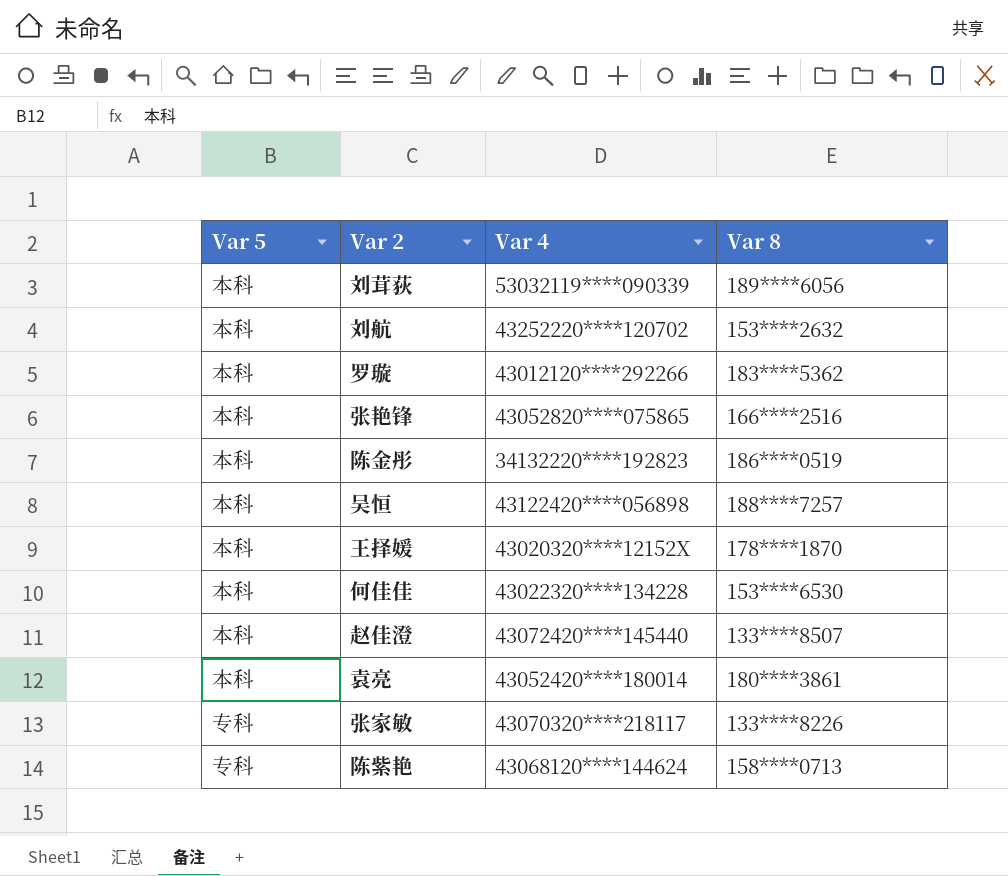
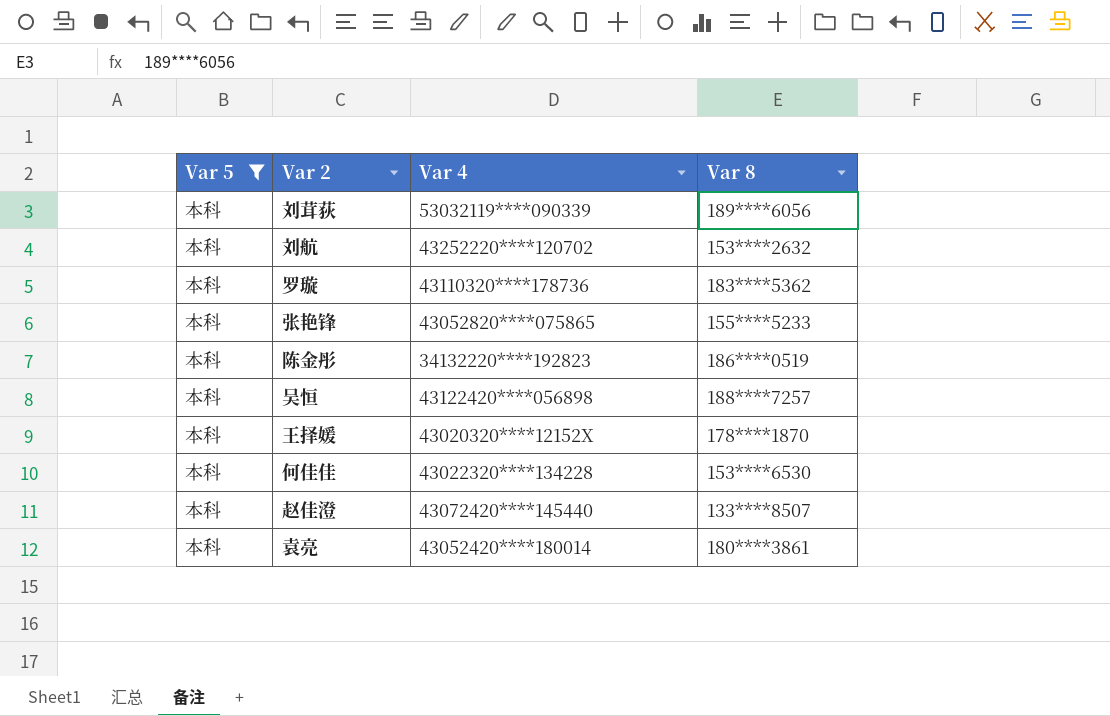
filter: none -> Var 5 = 本科
罗璇 | Var 4: 43012120****292266 -> 43110320****178736
张艳锋 | Var 8: 166****2516 -> 155****5233

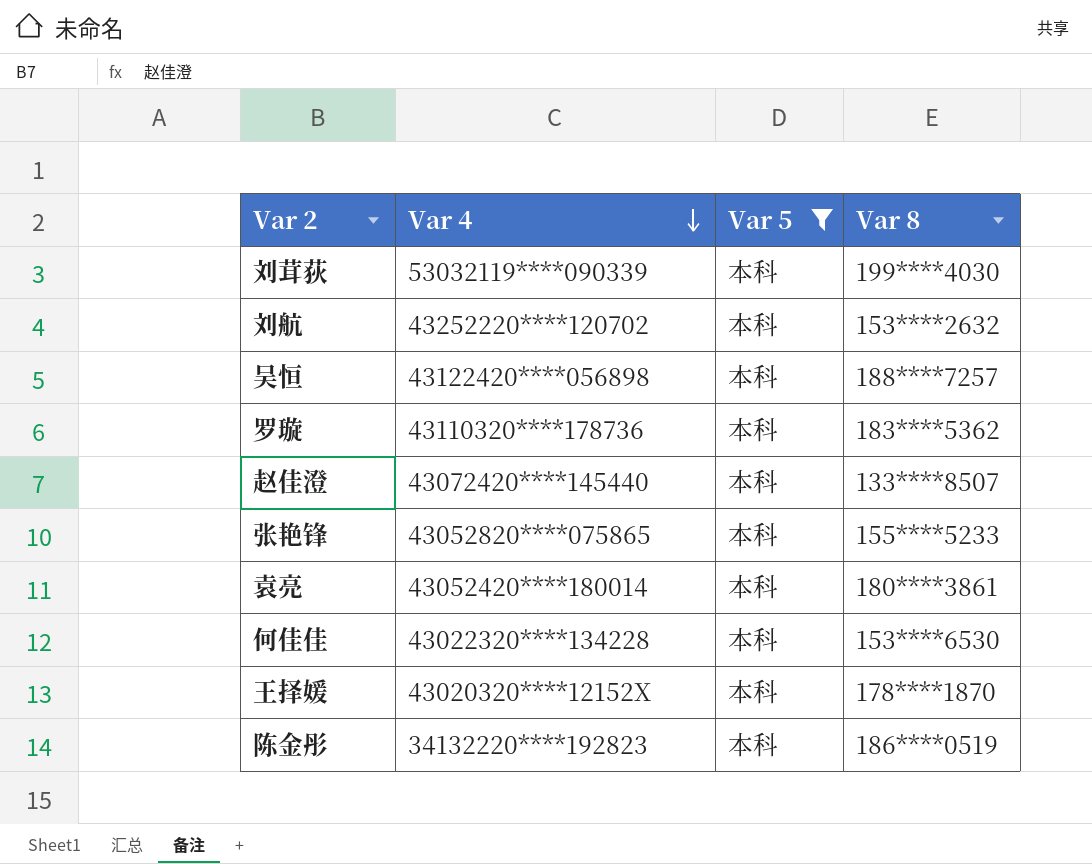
row order: none -> Var 4 descending
column Var 5 | position: 1 -> 3
刘茸荻 | Var 8: 189****6056 -> 199****4030

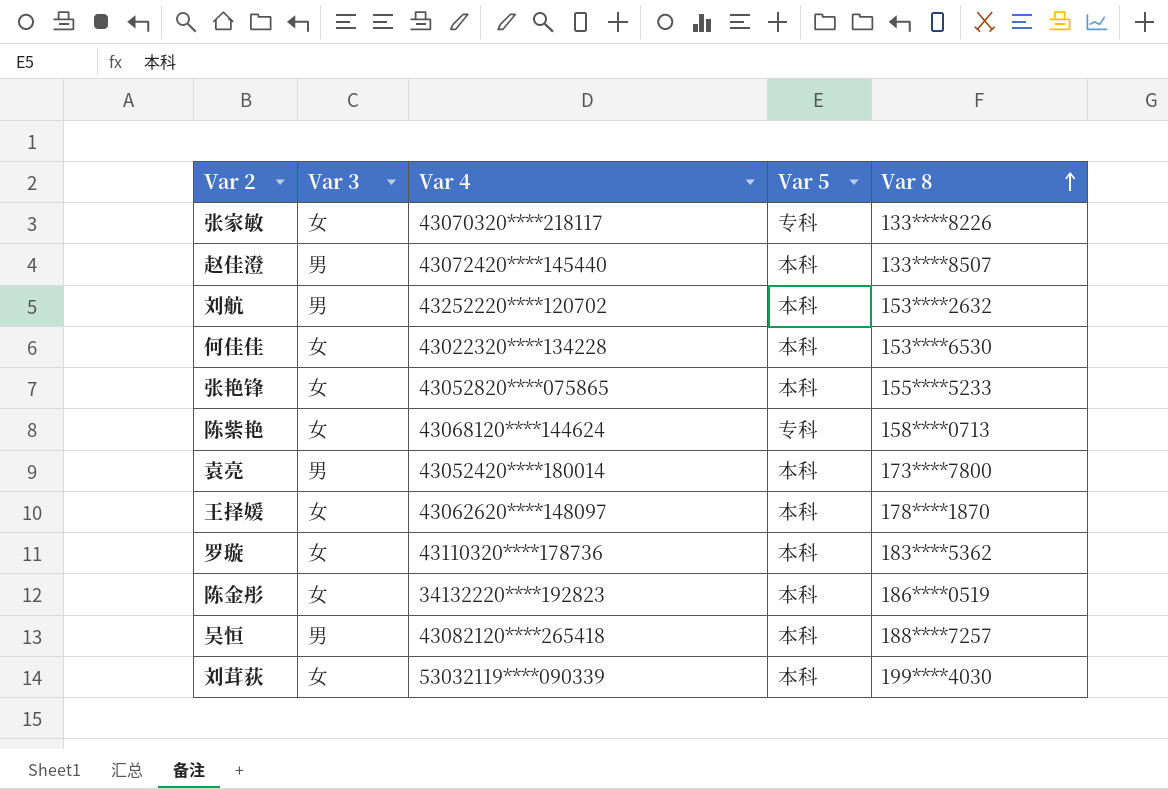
filter: Var 5 = 本科 -> none
row order: Var 4 descending -> Var 8 ascending
column Var 3 | position: none -> 2
袁亮 | Var 8: 180****3861 -> 173****7800
王择媛 | Var 4: 43020320****12152X -> 43062620****148097
吴恒 | Var 4: 43122420****056898 -> 43082120****265418

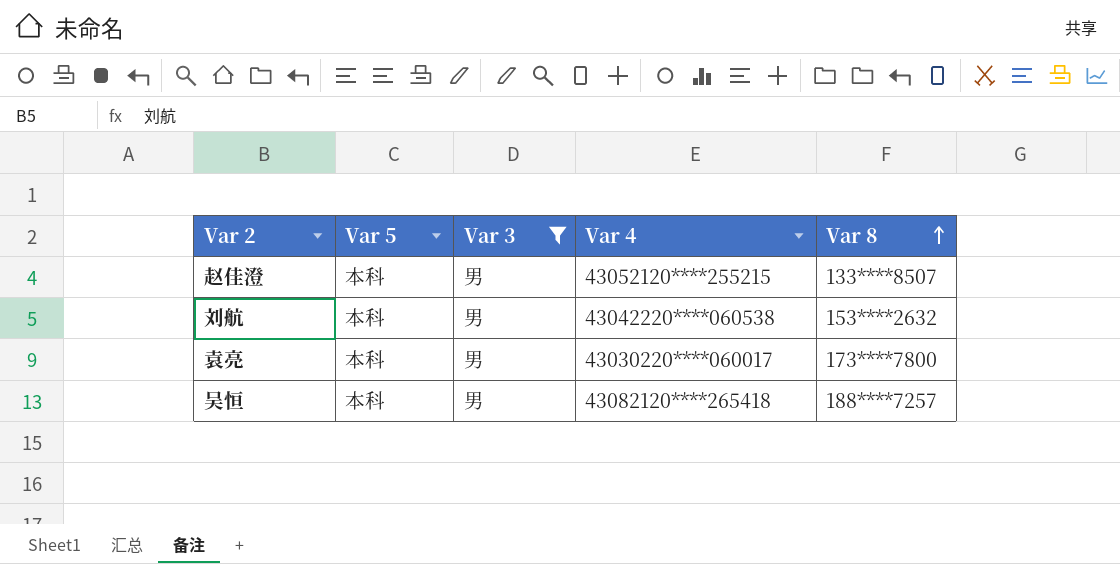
filter: none -> Var 3 = 男
column Var 5 | position: 4 -> 2
赵佳澄 | Var 4: 43072420****145440 -> 43052120****255215
刘航 | Var 4: 43252220****120702 -> 43042220****060538
袁亮 | Var 4: 43052420****180014 -> 43030220****060017

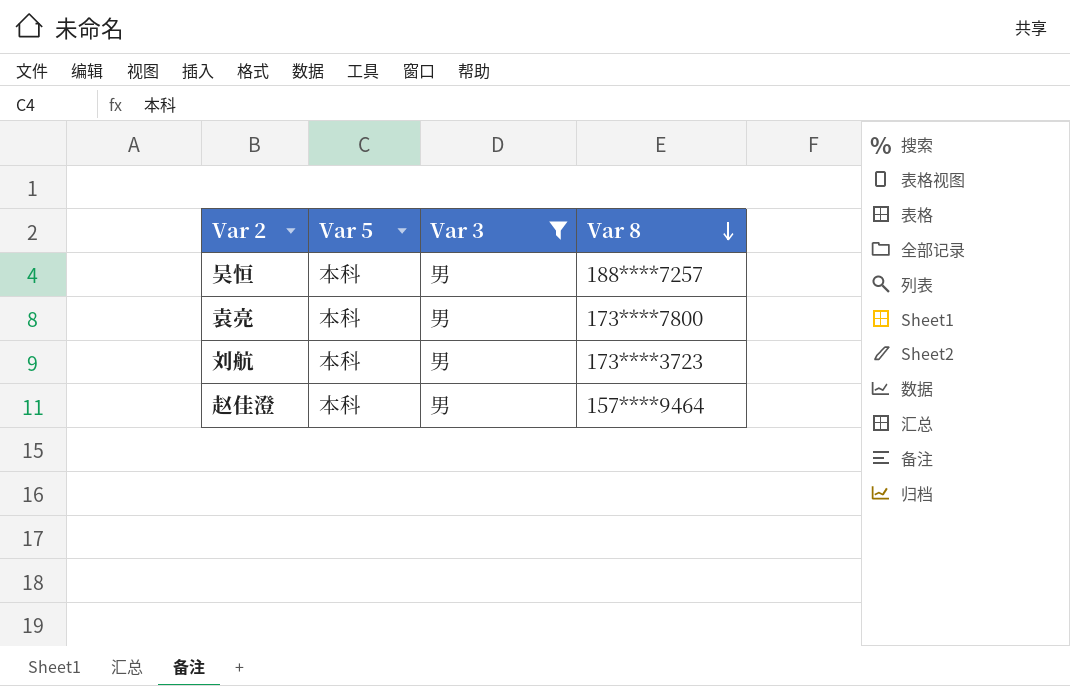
row order: Var 8 ascending -> Var 8 descending
column Var 4 | position: 4 -> none
刘航 | Var 8: 153****2632 -> 173****3723
赵佳澄 | Var 8: 133****8507 -> 157****9464

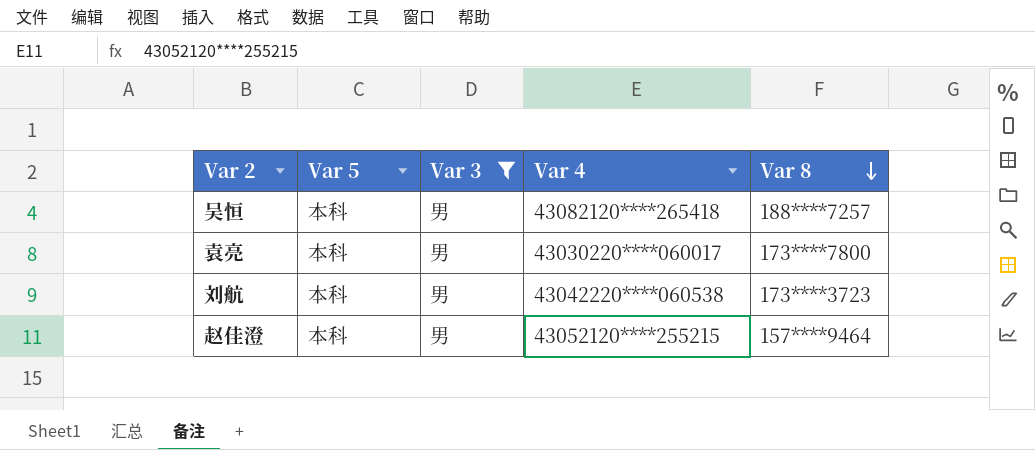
column Var 4 | position: none -> 4

